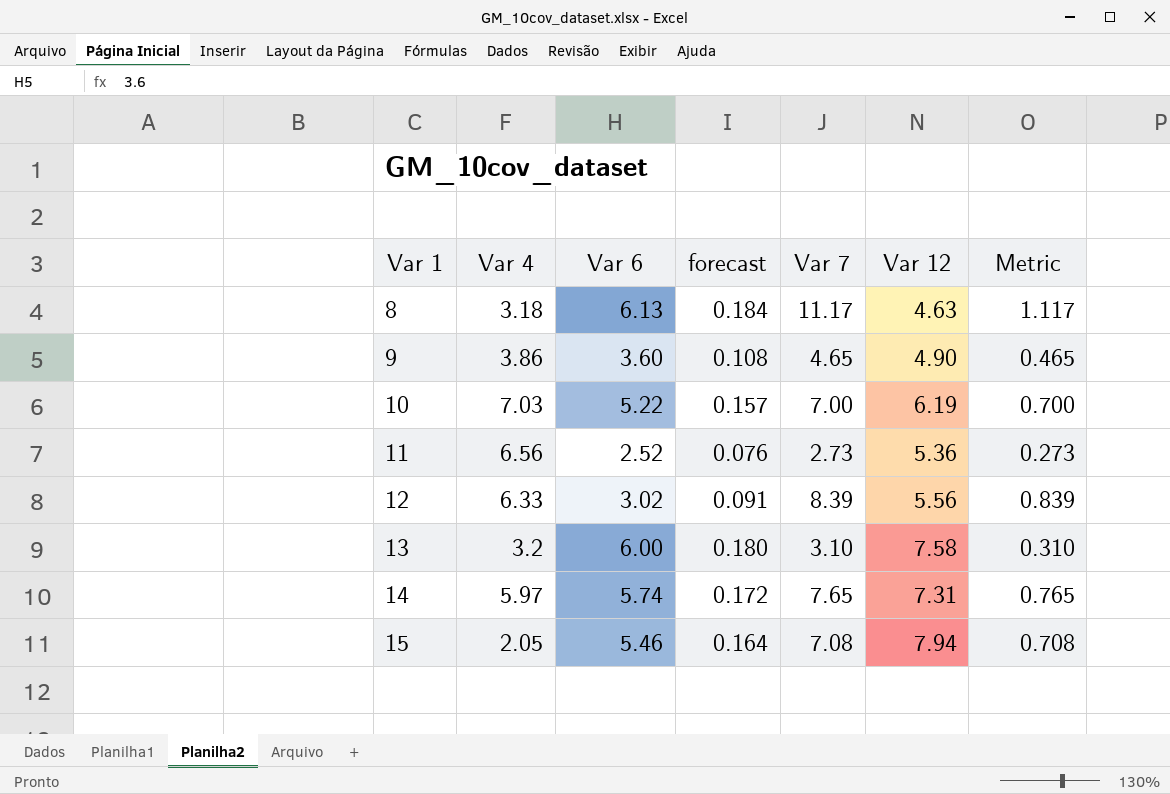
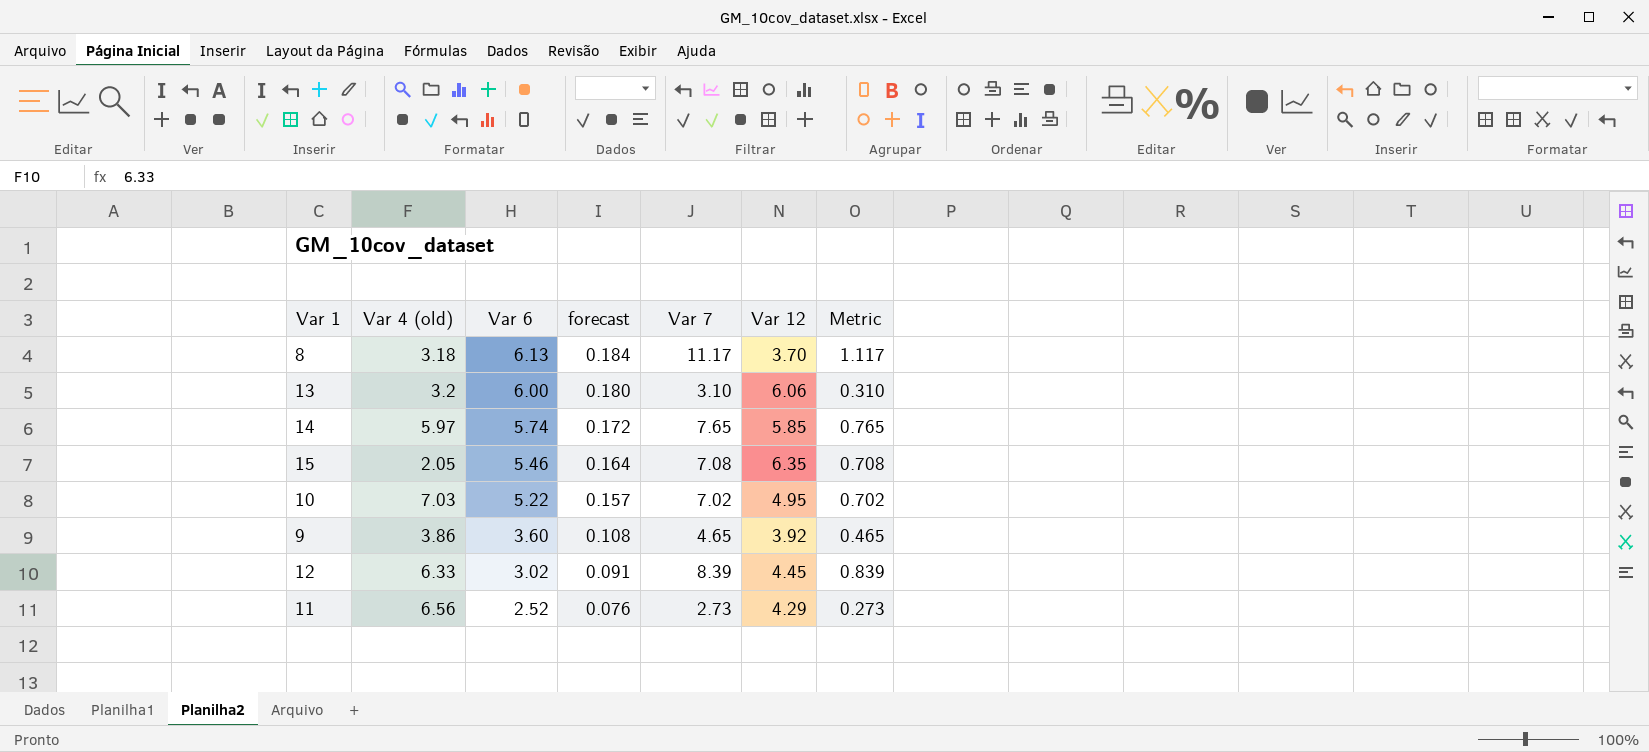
row order: Var 1 ascending -> Var 6 descending
column name: Var 4 -> Var 4 (old)
8 | Var 12: 4.63 -> 3.70
13 | Var 12: 7.58 -> 6.06
14 | Var 12: 7.31 -> 5.85
15 | Var 12: 7.94 -> 6.35
10 | Var 7: 7.00 -> 7.02
10 | Var 12: 6.19 -> 4.95
10 | Metric: 0.700 -> 0.702
9 | Var 12: 4.90 -> 3.92
12 | Var 12: 5.56 -> 4.45
11 | Var 12: 5.36 -> 4.29

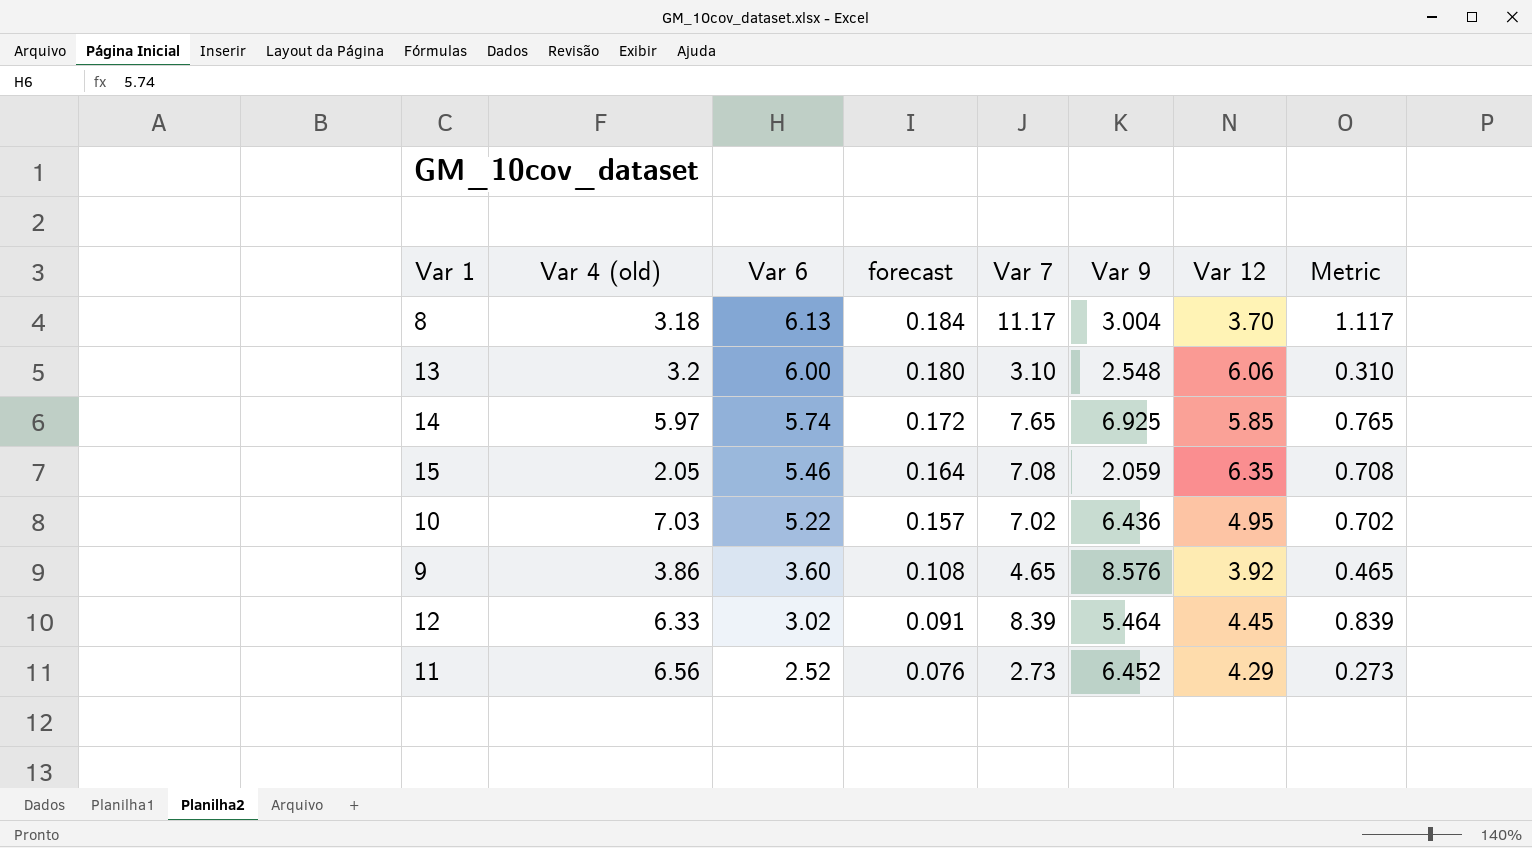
column Var 9 | position: none -> 6

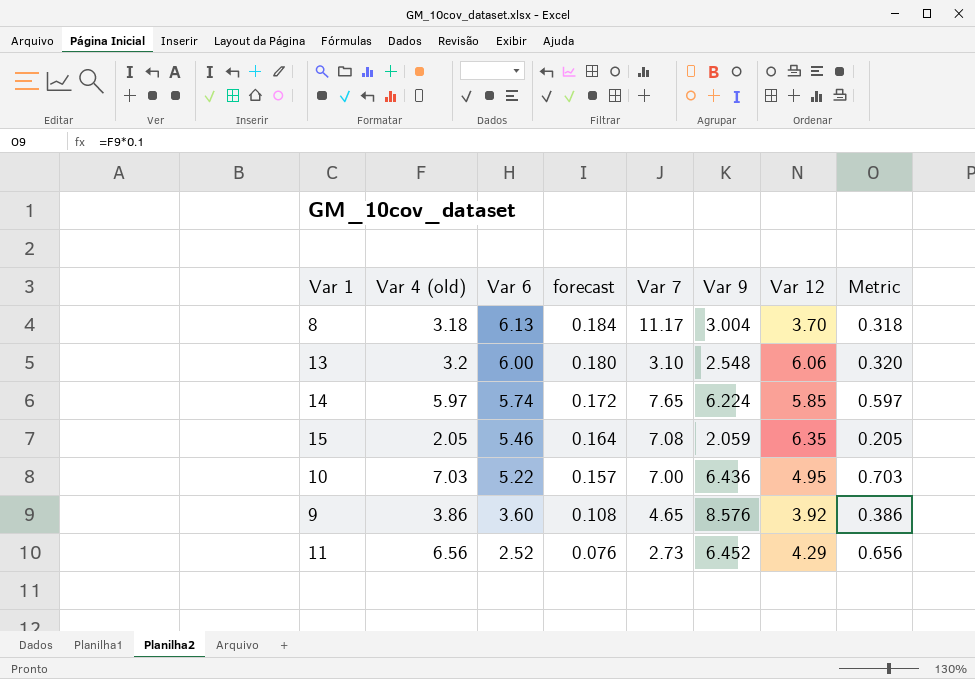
column Metric | formula: [Var 7] * 0.1 -> [Var 4 (old)] * 0.1
row 12: 6.33 | 3.02 | 0.091 | 8.39 | 5.464 | 4.45 | 0.839 -> none
14 | Var 9: 6.925 -> 6.224
10 | Var 7: 7.02 -> 7.00

